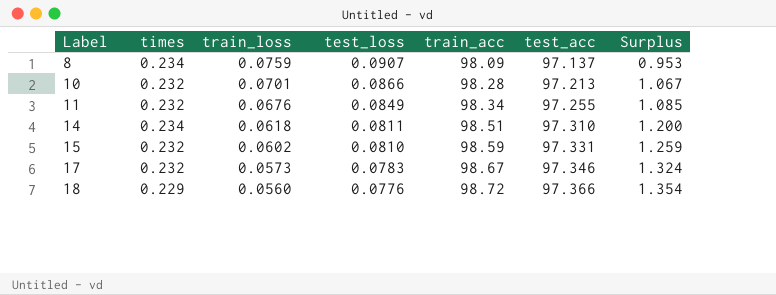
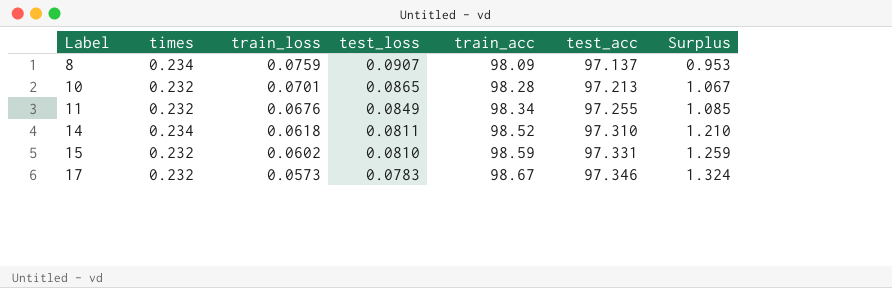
row 18: 0.229 | 0.0560 | 0.0776 | 98.72 | 97.366 | 1.354 -> none
10 | test_loss: 0.0866 -> 0.0865
14 | train_acc: 98.51 -> 98.52
14 | Surplus: 1.200 -> 1.210

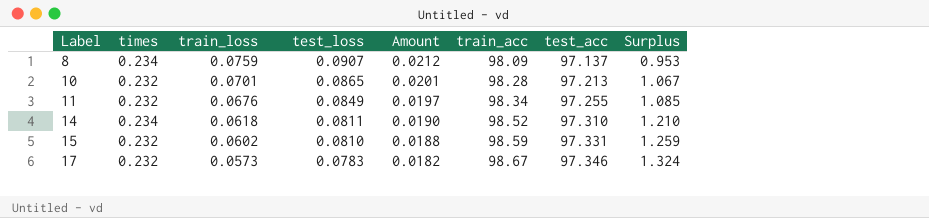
column Amount | formula: none -> [times] * [test_loss]

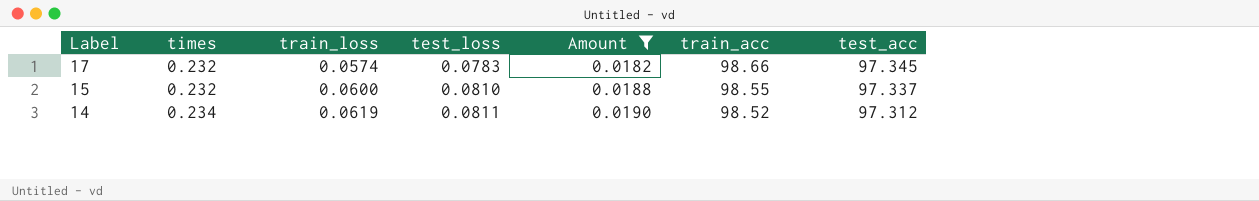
filter: none -> Amount <= 0.0190
row order: Label ascending -> Label descending
column Surplus | formula: [train_acc] - [test_acc] -> none
17 | train_loss: 0.0573 -> 0.0574
17 | train_acc: 98.67 -> 98.66
17 | test_acc: 97.346 -> 97.345
15 | train_loss: 0.0602 -> 0.0600
15 | train_acc: 98.59 -> 98.55
15 | test_acc: 97.331 -> 97.337
14 | train_loss: 0.0618 -> 0.0619
14 | test_acc: 97.310 -> 97.312

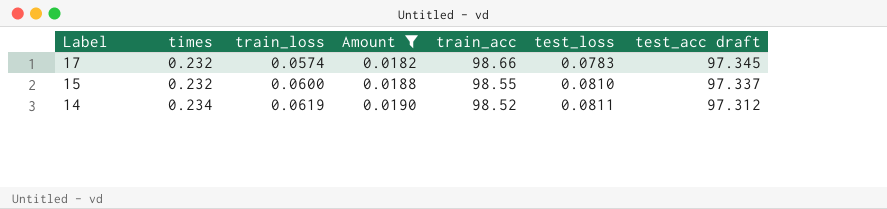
column test_loss | position: 4 -> 6
column name: test_acc -> test_acc draft

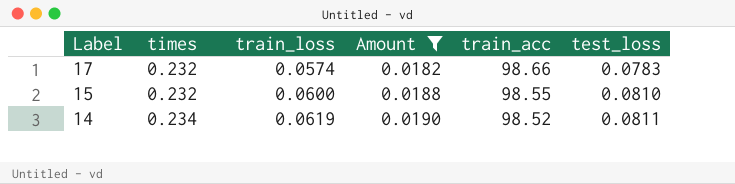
column test_acc draft | position: 7 -> none

